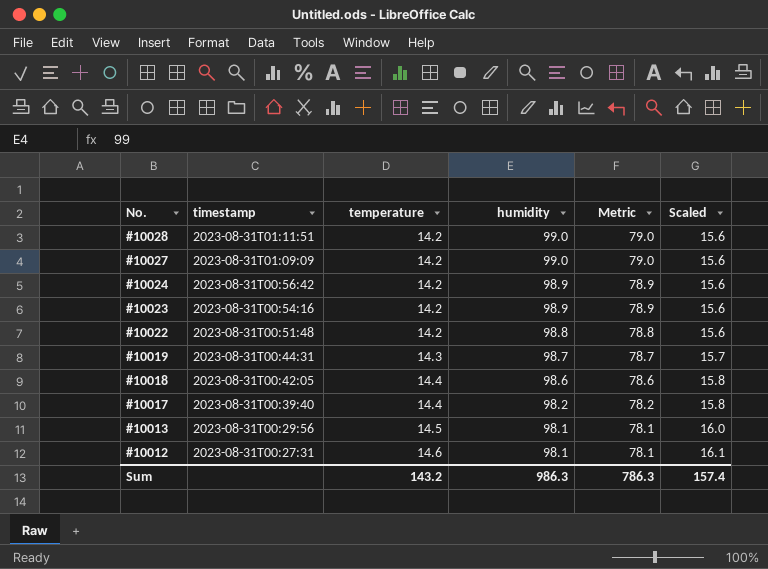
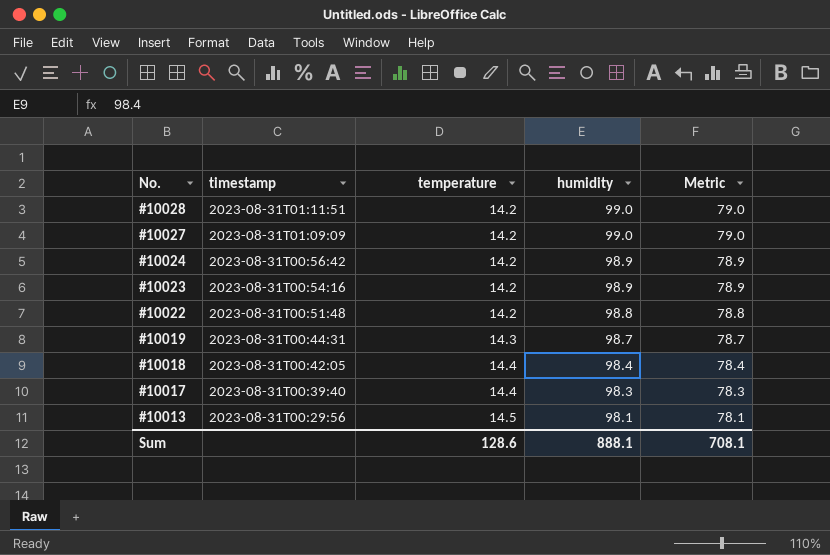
column Scaled | formula: [temperature] * 1.1 -> none
row #10012: 2023-08-31T00:27:31 | 14.6 | 98.1 | 78.1 | 16.1 -> none
#10018 | humidity: 98.6 -> 98.4
#10018 | Metric: 78.6 -> 78.4
#10017 | humidity: 98.2 -> 98.3
#10017 | Metric: 78.2 -> 78.3
Sum | temperature: 143.2 -> 128.6
Sum | humidity: 986.3 -> 888.1
Sum | Metric: 786.3 -> 708.1

